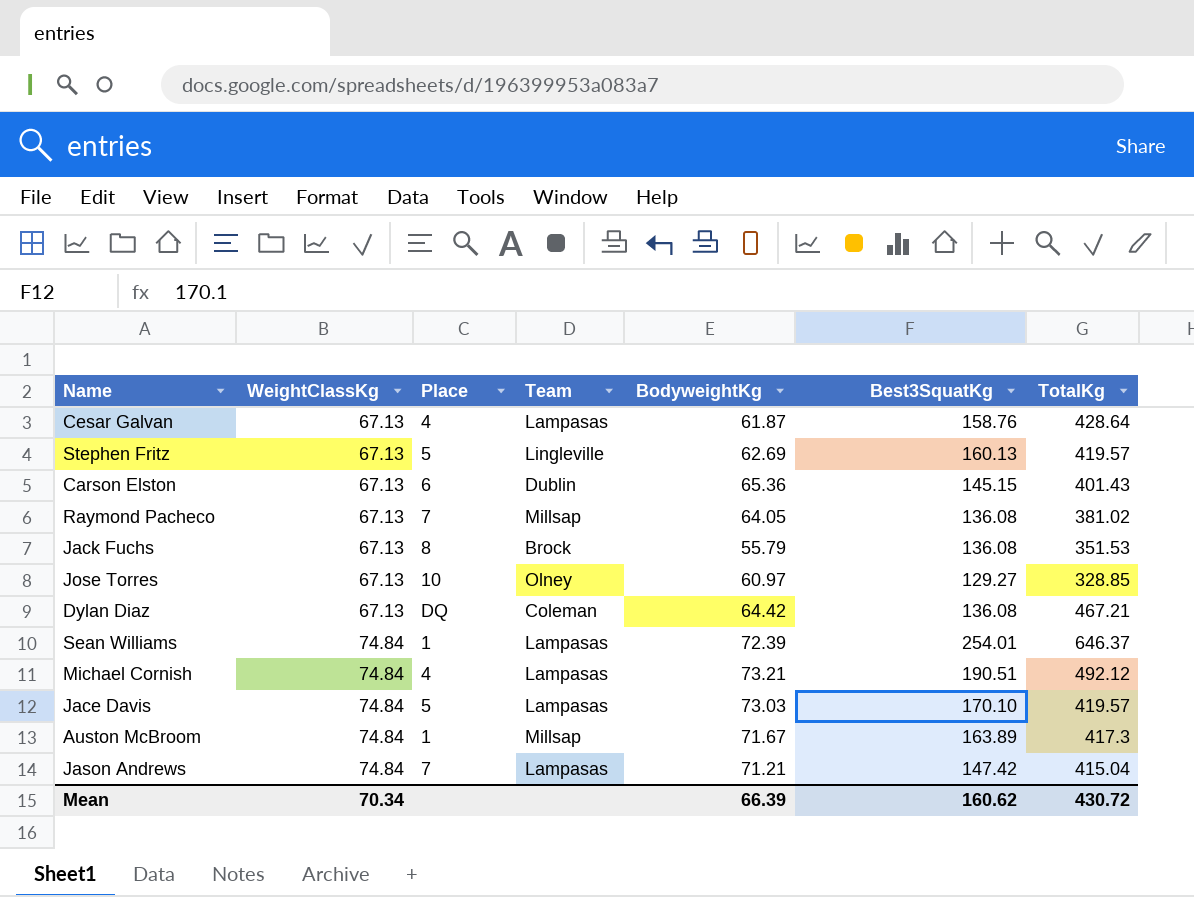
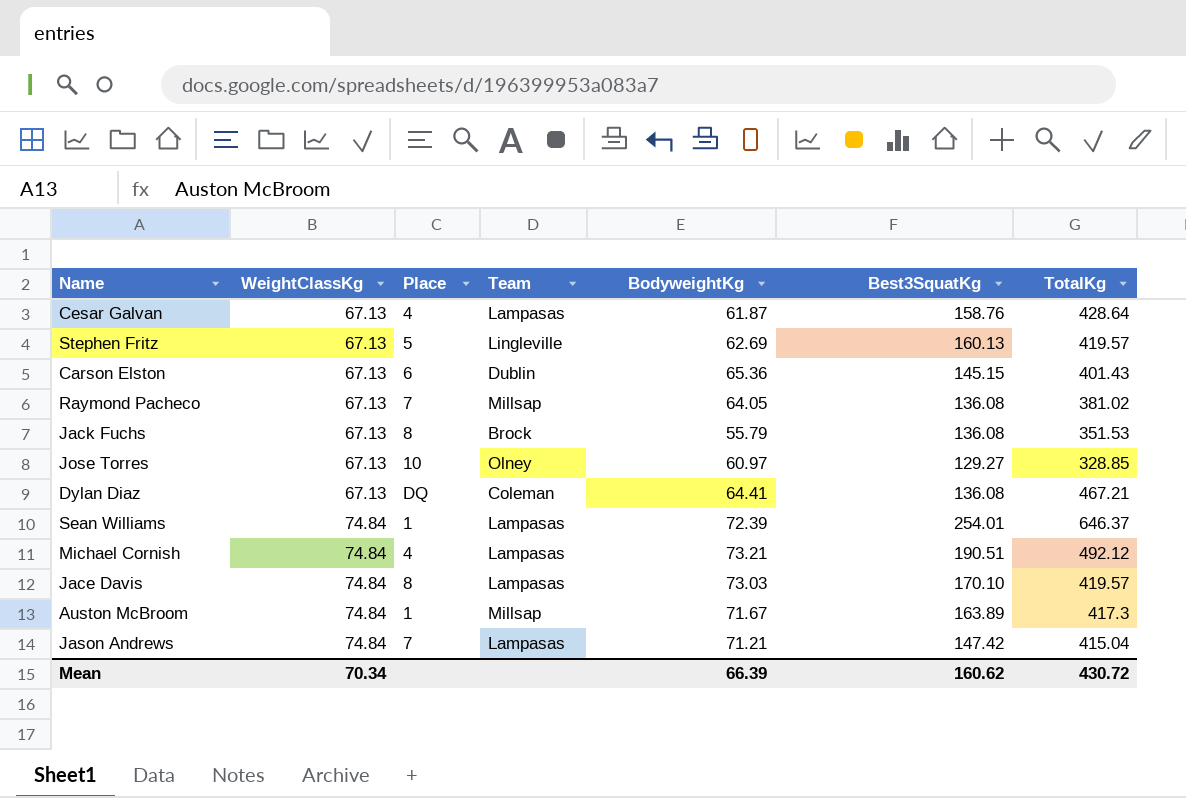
Dylan Diaz | BodyweightKg: 64.42 -> 64.41
Jace Davis | Place: 5 -> 8

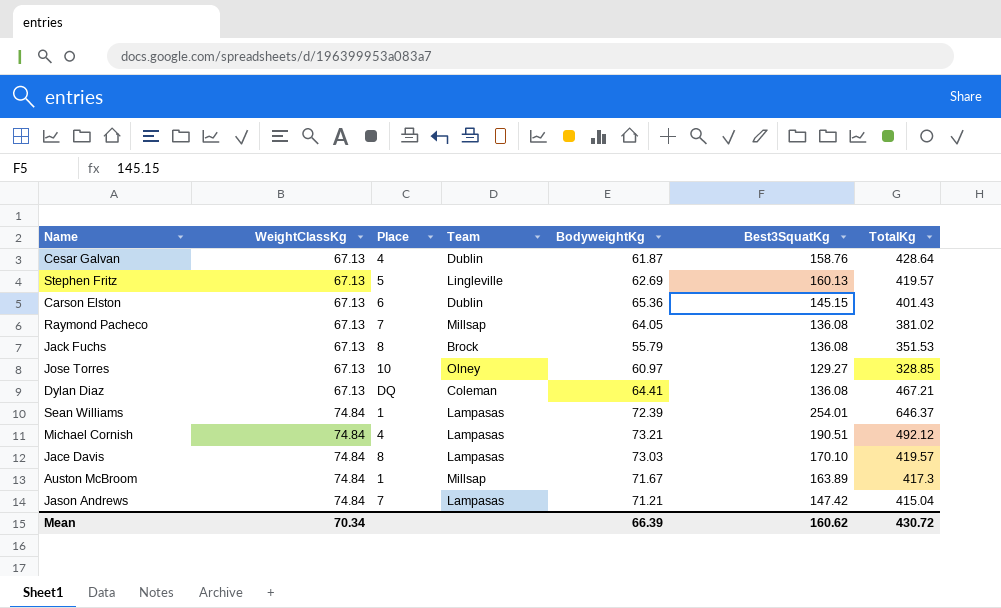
Cesar Galvan | Team: Lampasas -> Dublin

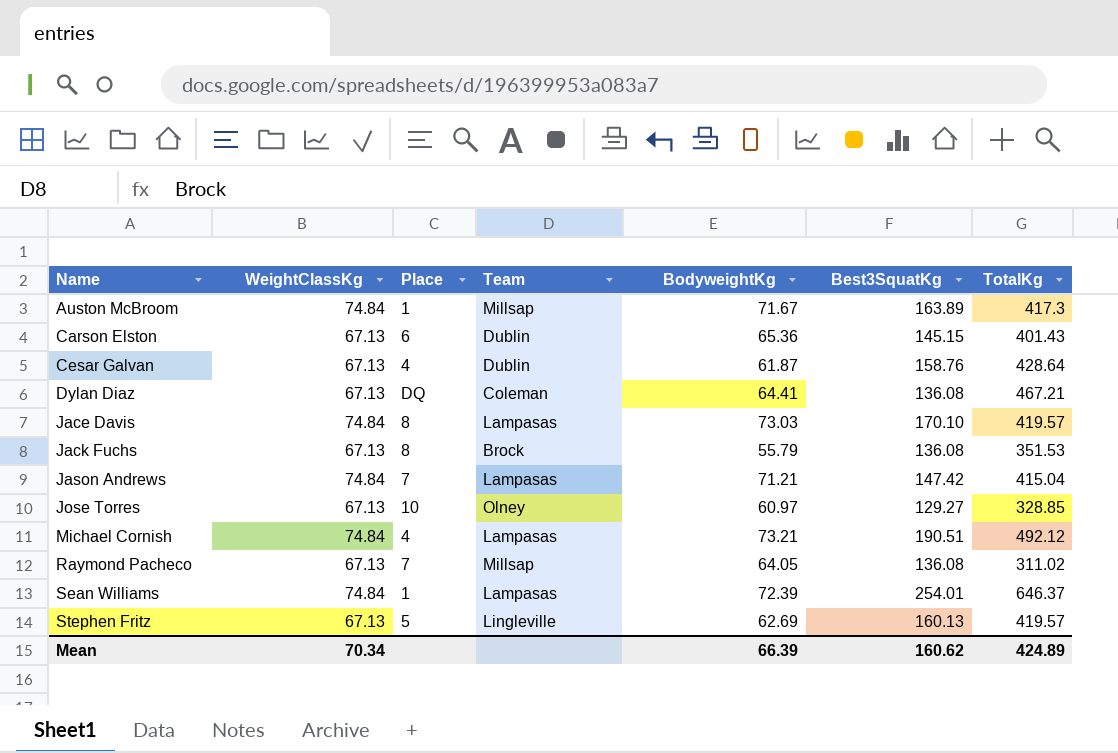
row order: WeightClassKg ascending -> Name ascending
Raymond Pacheco | TotalKg: 381.02 -> 311.02
Mean | TotalKg: 430.72 -> 424.89

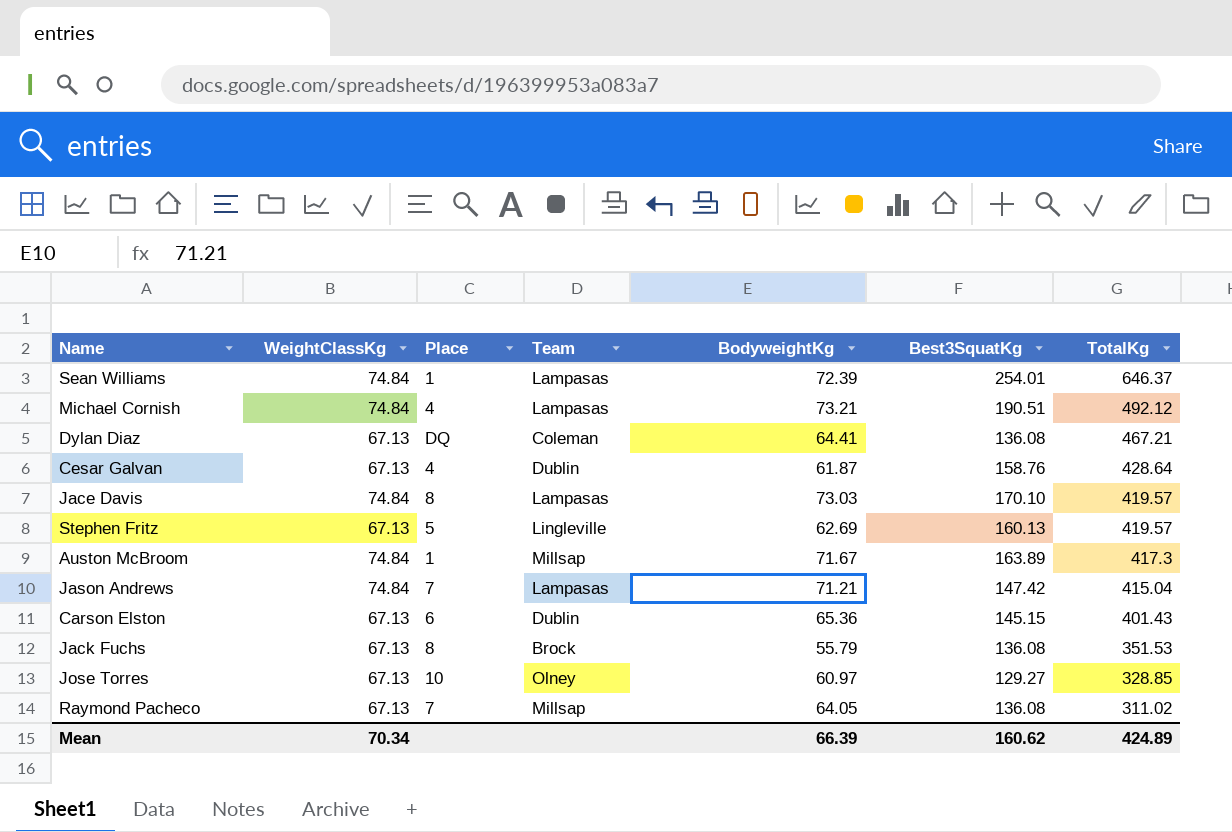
row order: Name ascending -> TotalKg descending

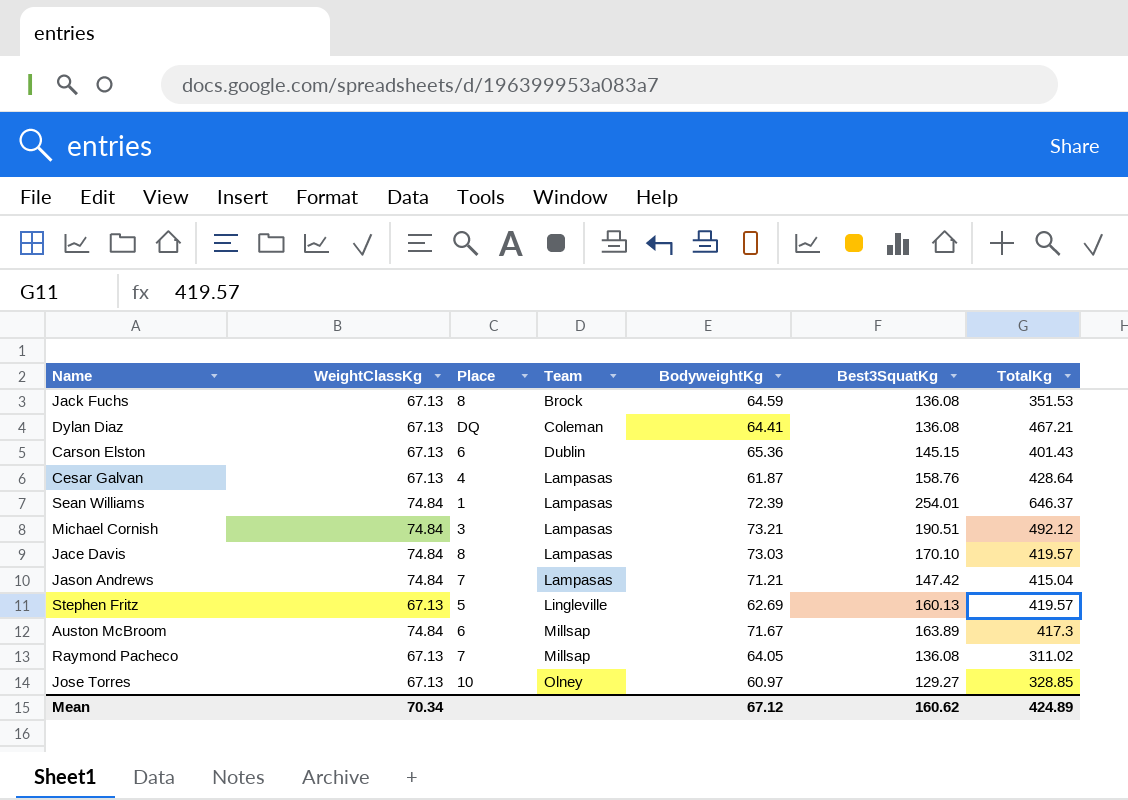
row order: TotalKg descending -> Team ascending
Jack Fuchs | BodyweightKg: 55.79 -> 64.59
Cesar Galvan | Team: Dublin -> Lampasas
Michael Cornish | Place: 4 -> 3
Auston McBroom | Place: 1 -> 6
Mean | BodyweightKg: 66.39 -> 67.12

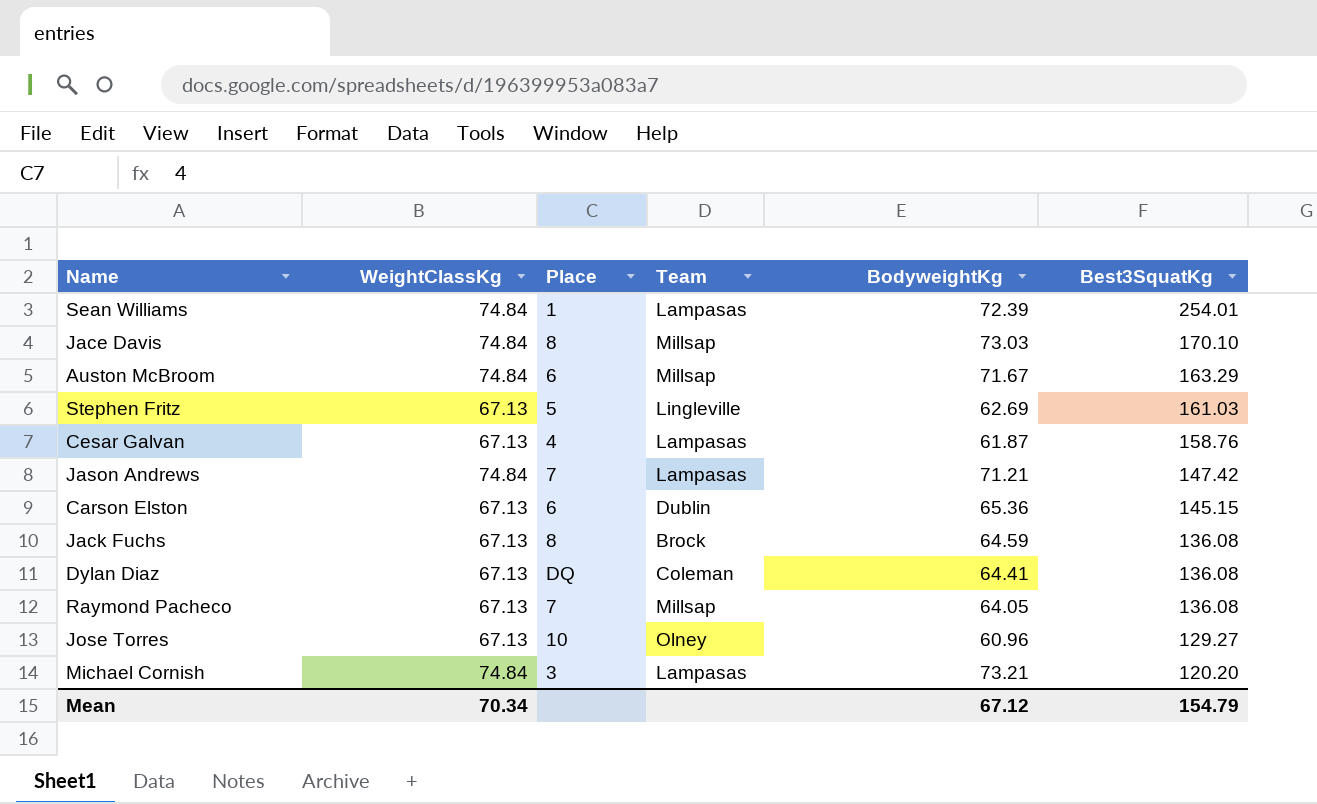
row order: Team ascending -> Best3SquatKg descending
column TotalKg | position: 7 -> none
Jace Davis | Team: Lampasas -> Millsap
Auston McBroom | Best3SquatKg: 163.89 -> 163.29
Stephen Fritz | Best3SquatKg: 160.13 -> 161.03
Jose Torres | BodyweightKg: 60.97 -> 60.96
Michael Cornish | Best3SquatKg: 190.51 -> 120.20
Mean | Best3SquatKg: 160.62 -> 154.79

